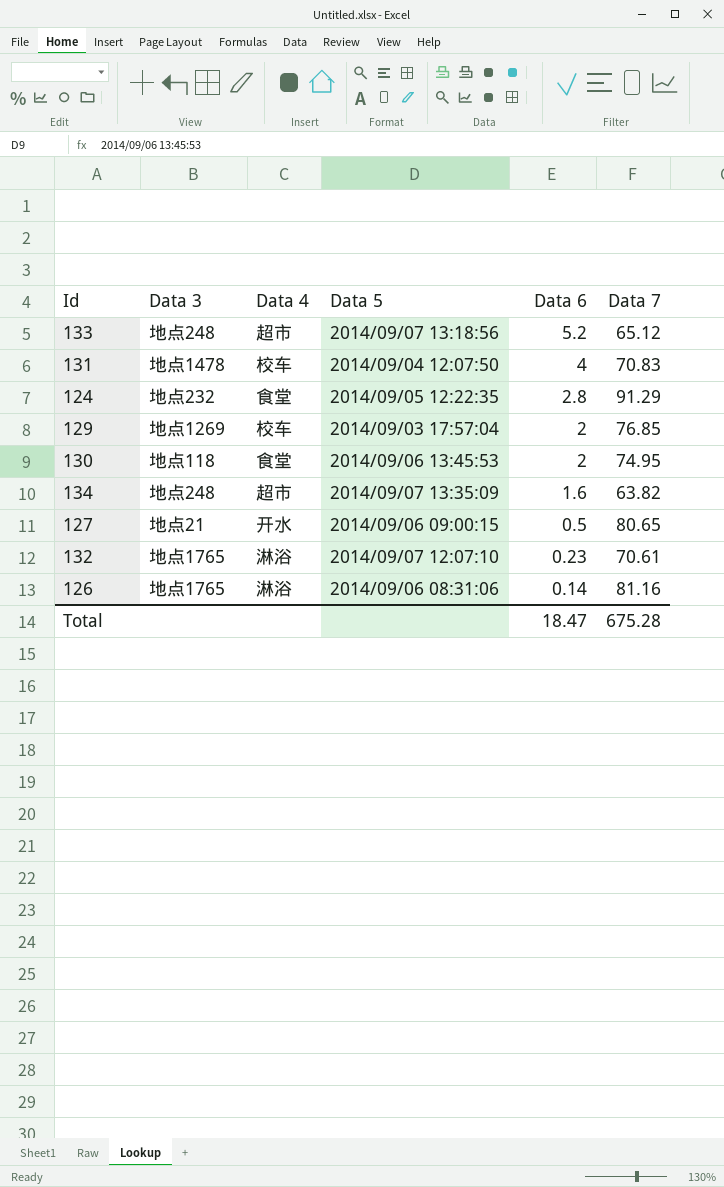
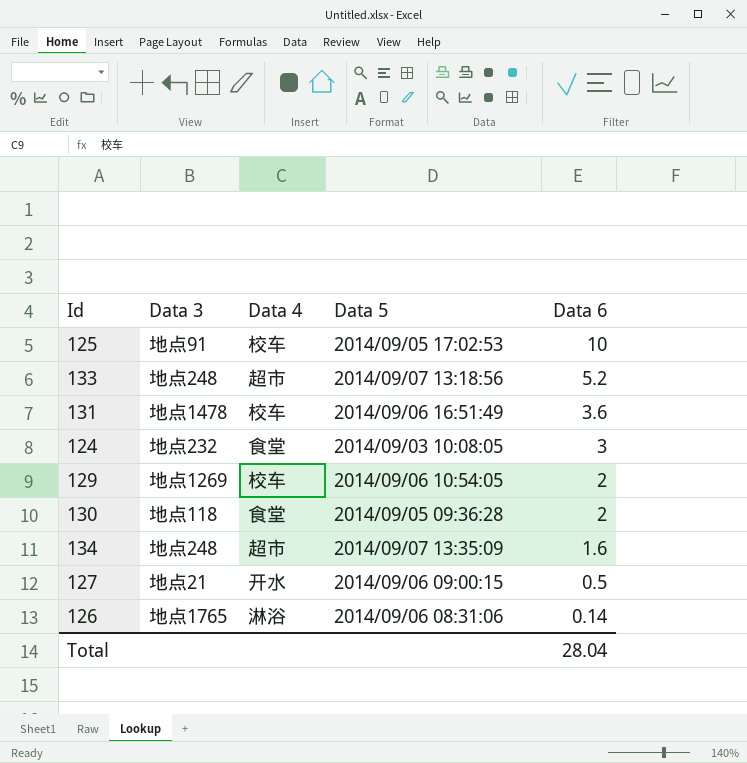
column Data 7 | position: 6 -> none
row 132: 地点1765 | 淋浴 | 2014/09/07 12:07:10 | 0.23 | 70.61 -> none
row 125: none -> 地点91 | 校车 | 2014/09/05 17:02:53 | 10
131 | Data 5: 2014/09/04 12:07:50 -> 2014/09/06 16:51:49
131 | Data 6: 4 -> 3.6
124 | Data 5: 2014/09/05 12:22:35 -> 2014/09/03 10:08:05
124 | Data 6: 2.8 -> 3
129 | Data 5: 2014/09/03 17:57:04 -> 2014/09/06 10:54:05
130 | Data 5: 2014/09/06 13:45:53 -> 2014/09/05 09:36:28
Total | Data 6: 18.47 -> 28.04

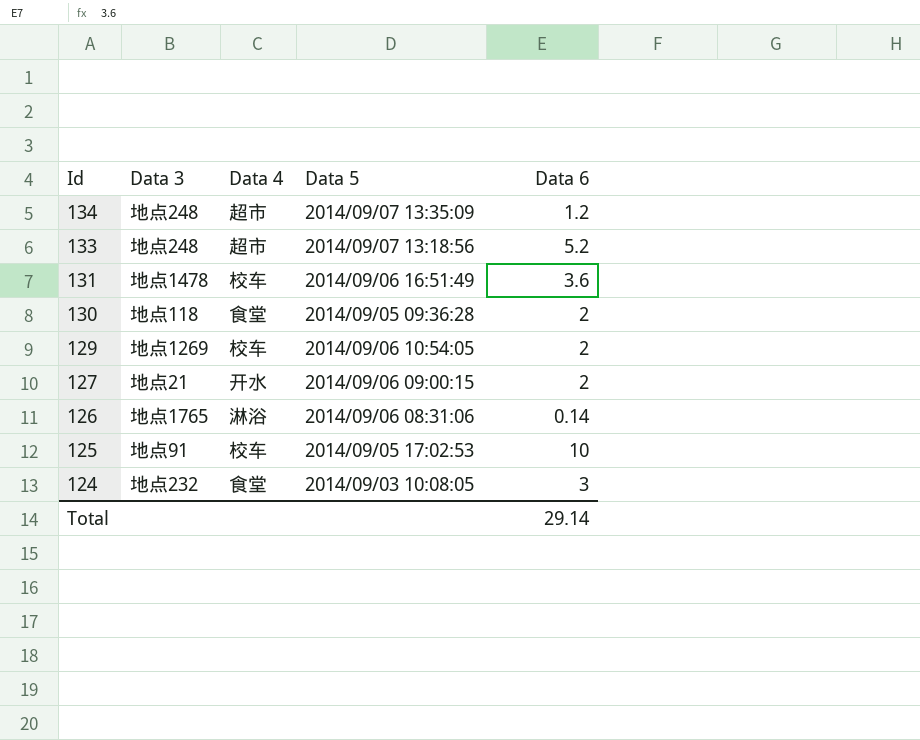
row order: Data 6 descending -> Id descending
134 | Data 6: 1.6 -> 1.2
127 | Data 6: 0.5 -> 2
Total | Data 6: 28.04 -> 29.14

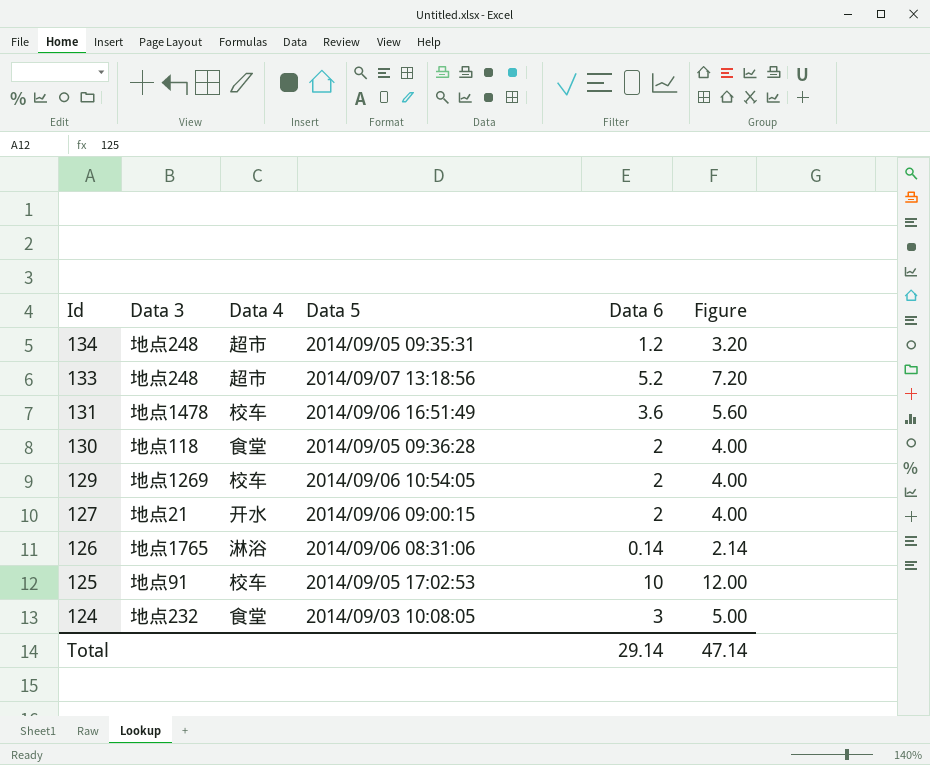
column Figure | formula: none -> [Data 6] + 2
134 | Data 5: 2014/09/07 13:35:09 -> 2014/09/05 09:35:31

